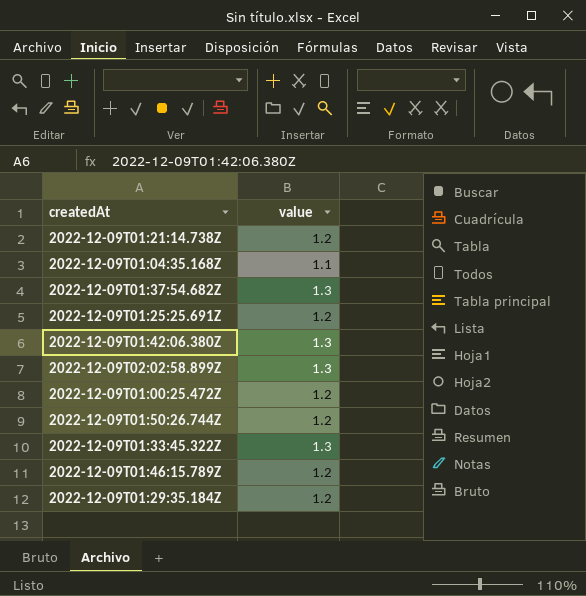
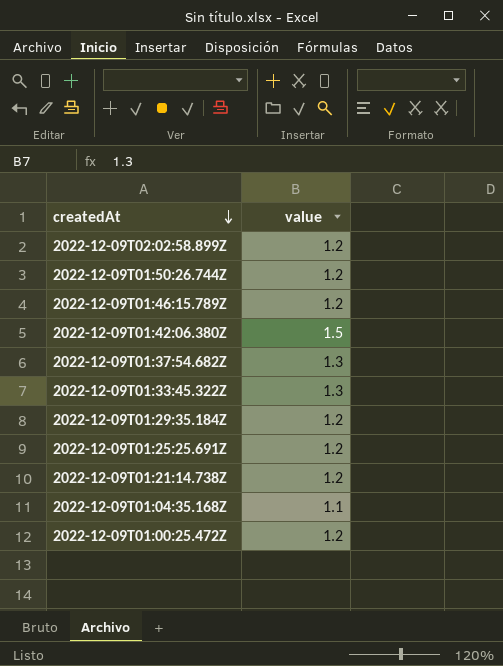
row order: none -> createdAt descending
2022-12-09T02:02:58.899Z | value: 1.3 -> 1.2
2022-12-09T01:42:06.380Z | value: 1.3 -> 1.5

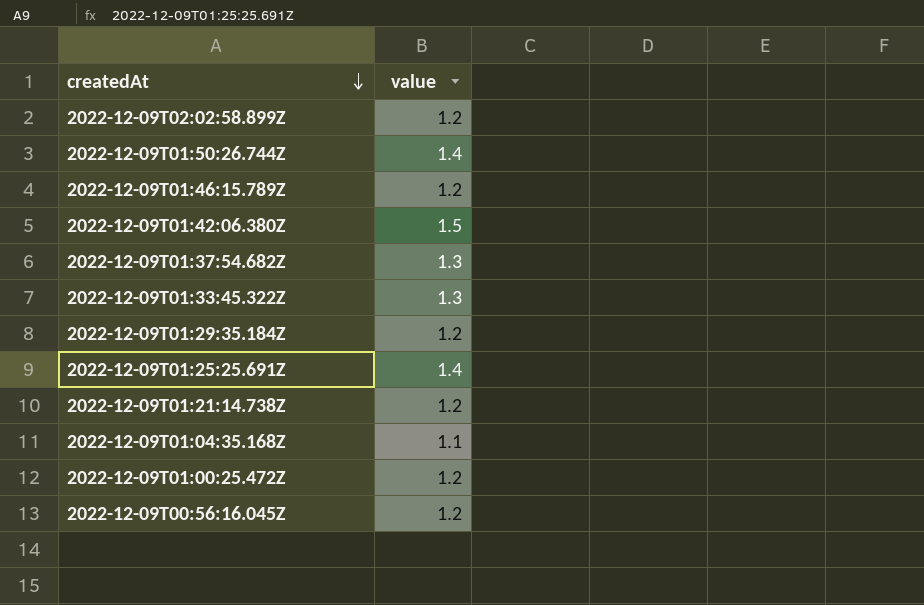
2022-12-09T01:50:26.744Z | value: 1.2 -> 1.4
2022-12-09T01:25:25.691Z | value: 1.2 -> 1.4
row 2022-12-09T00:56:16.045Z: none -> 1.2

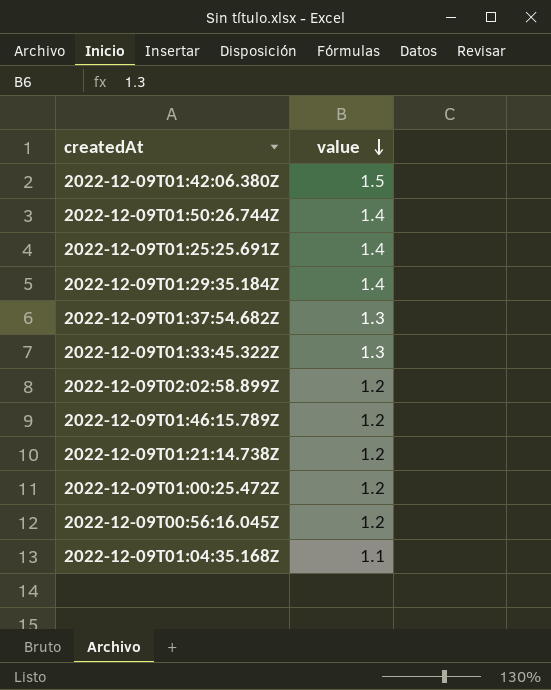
row order: createdAt descending -> value descending
2022-12-09T01:29:35.184Z | value: 1.2 -> 1.4

